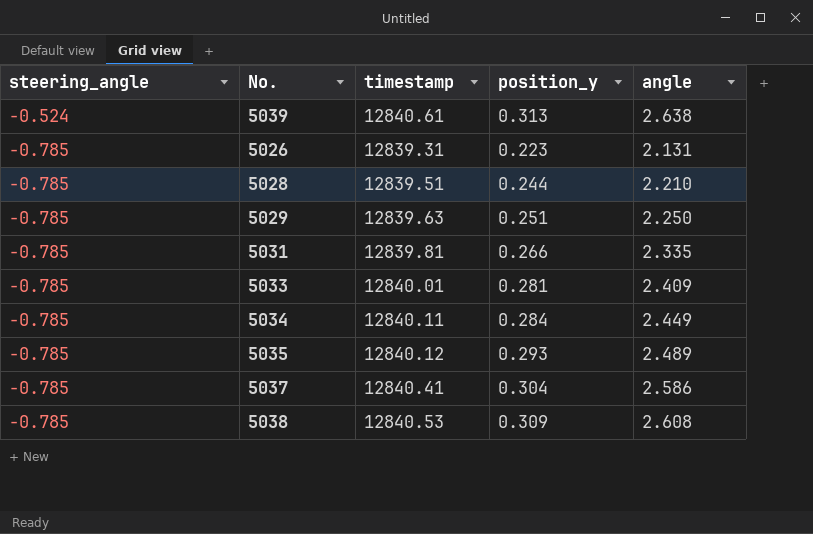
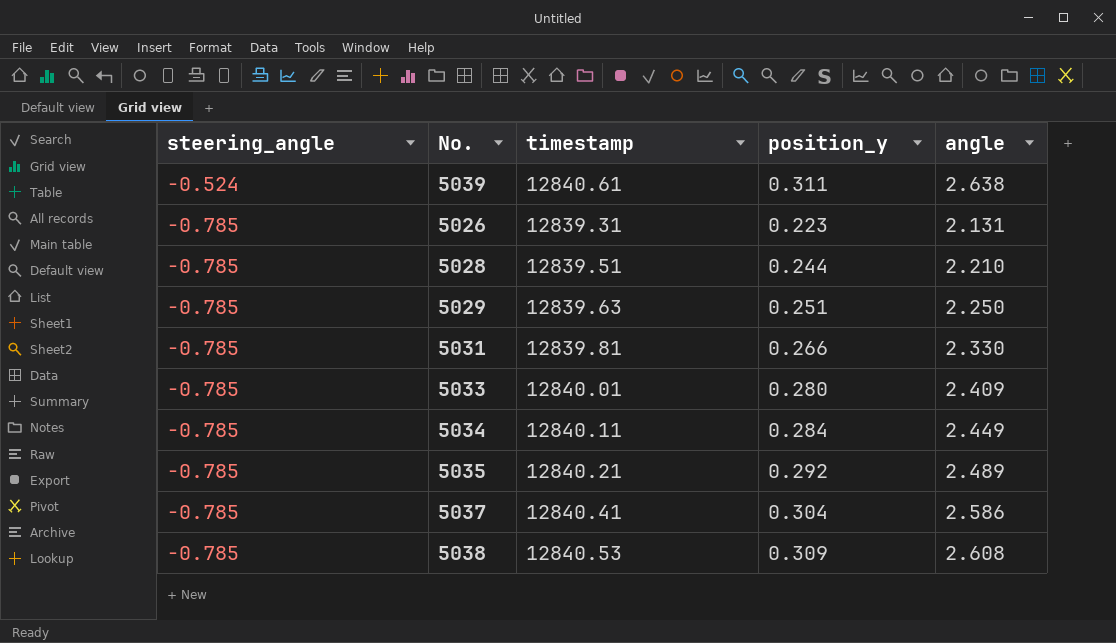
5039 | position_y: 0.313 -> 0.311
5031 | angle: 2.335 -> 2.330
5033 | position_y: 0.281 -> 0.280
5035 | timestamp: 12840.12 -> 12840.21
5035 | position_y: 0.293 -> 0.292

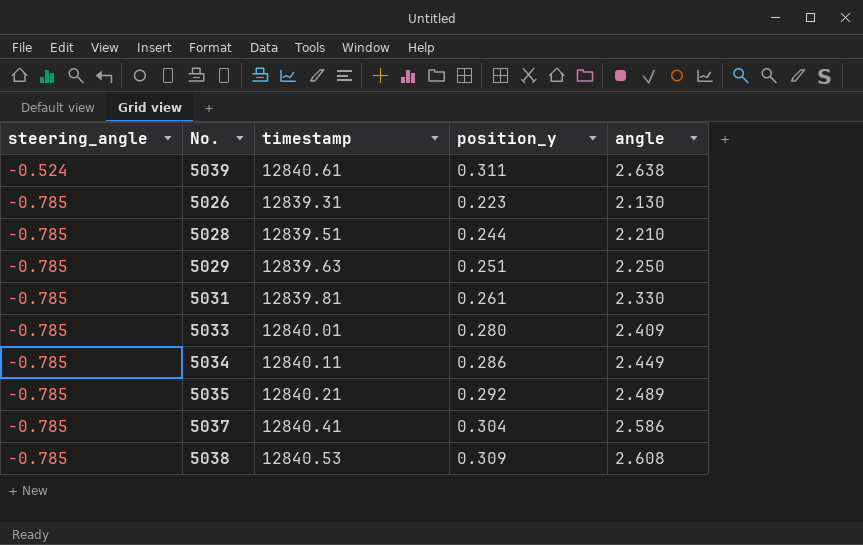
5026 | angle: 2.131 -> 2.130
5031 | position_y: 0.266 -> 0.261
5034 | position_y: 0.284 -> 0.286

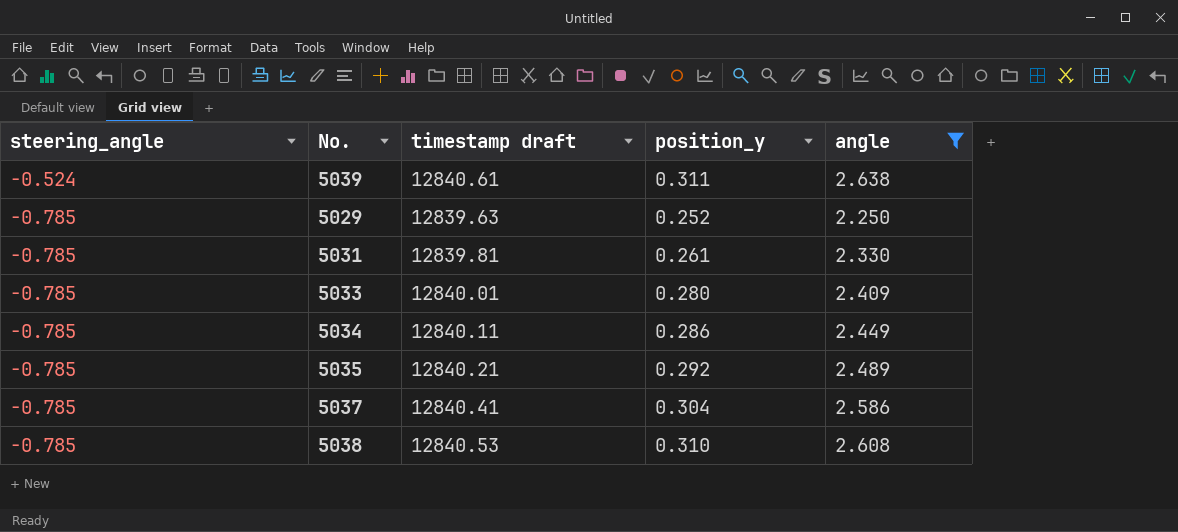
filter: none -> angle >= 2.250
column name: timestamp -> timestamp draft
5029 | position_y: 0.251 -> 0.252
5038 | position_y: 0.309 -> 0.310

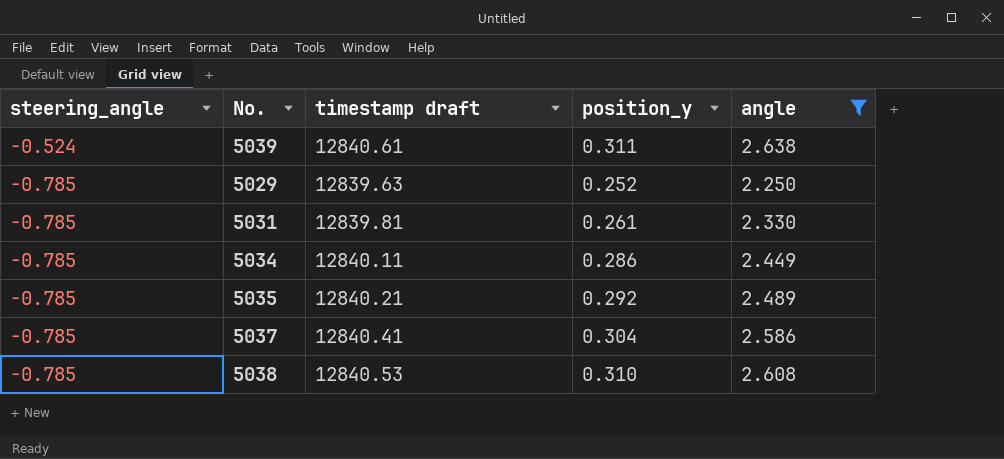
row 5033: -0.785 | 12840.01 | 0.280 | 2.409 -> none

